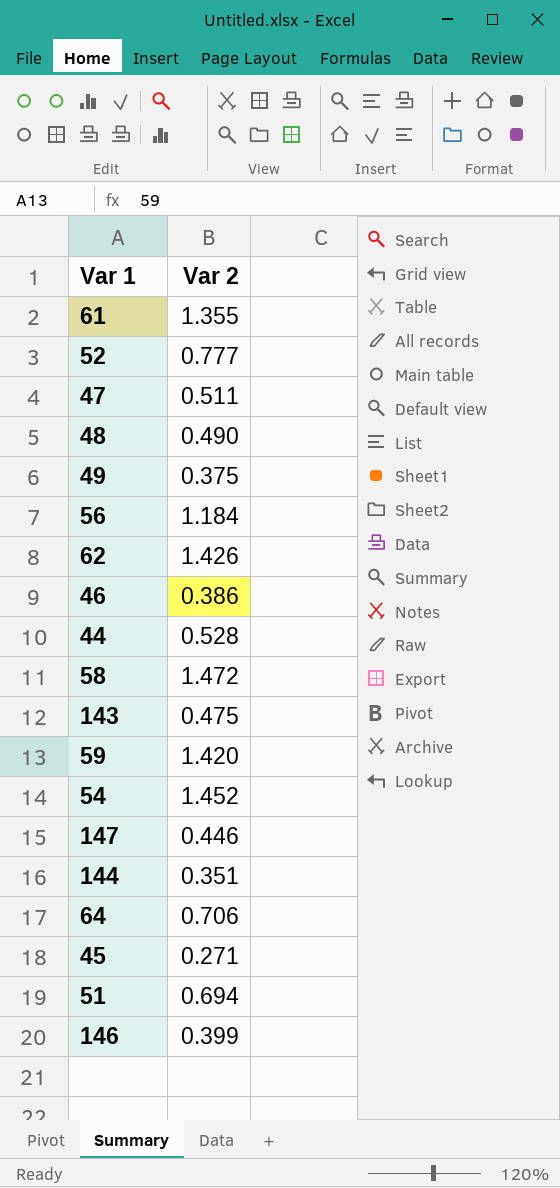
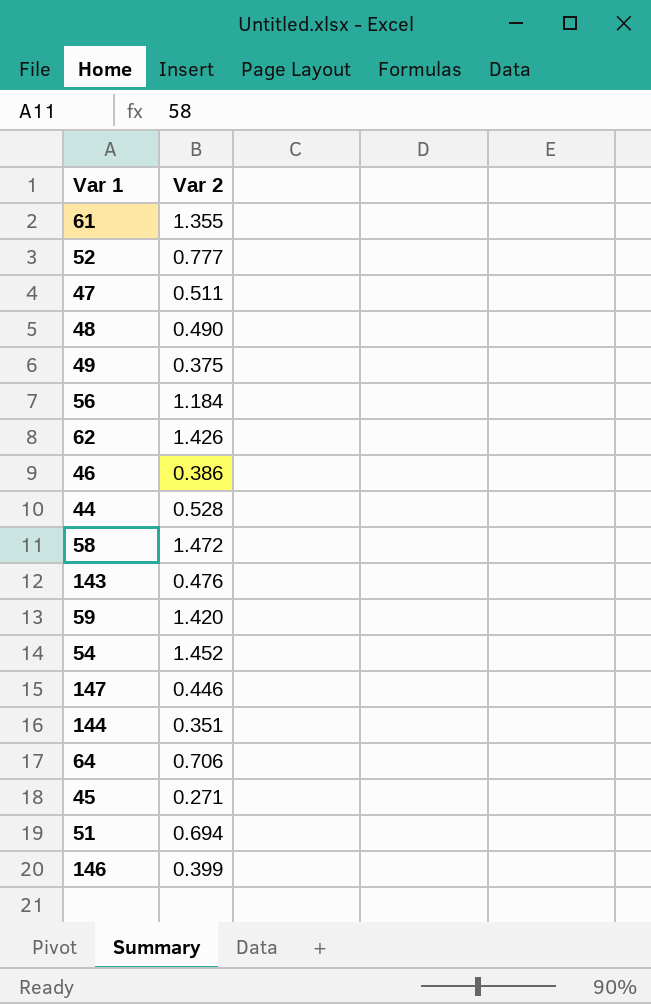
143 | Var 2: 0.475 -> 0.476

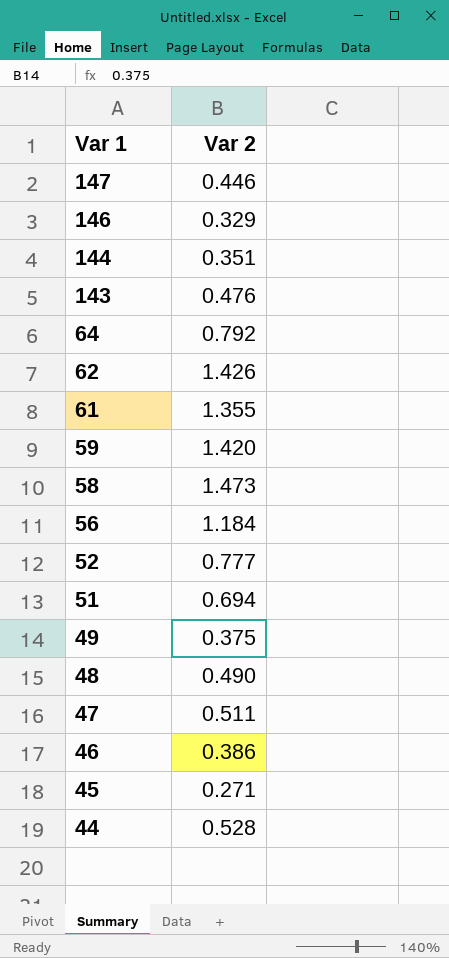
row order: none -> Var 1 descending
row 54: 1.452 -> none
146 | Var 2: 0.399 -> 0.329
64 | Var 2: 0.706 -> 0.792
58 | Var 2: 1.472 -> 1.473

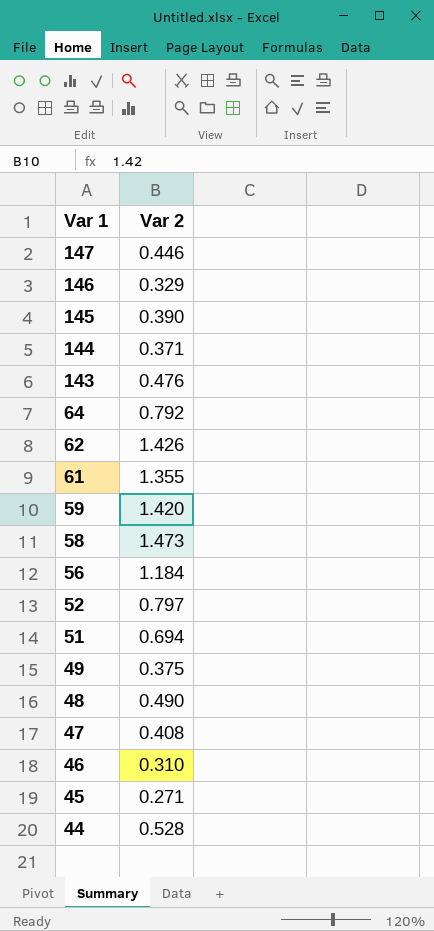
row 145: none -> 0.390
144 | Var 2: 0.351 -> 0.371
52 | Var 2: 0.777 -> 0.797
47 | Var 2: 0.511 -> 0.408
46 | Var 2: 0.386 -> 0.310

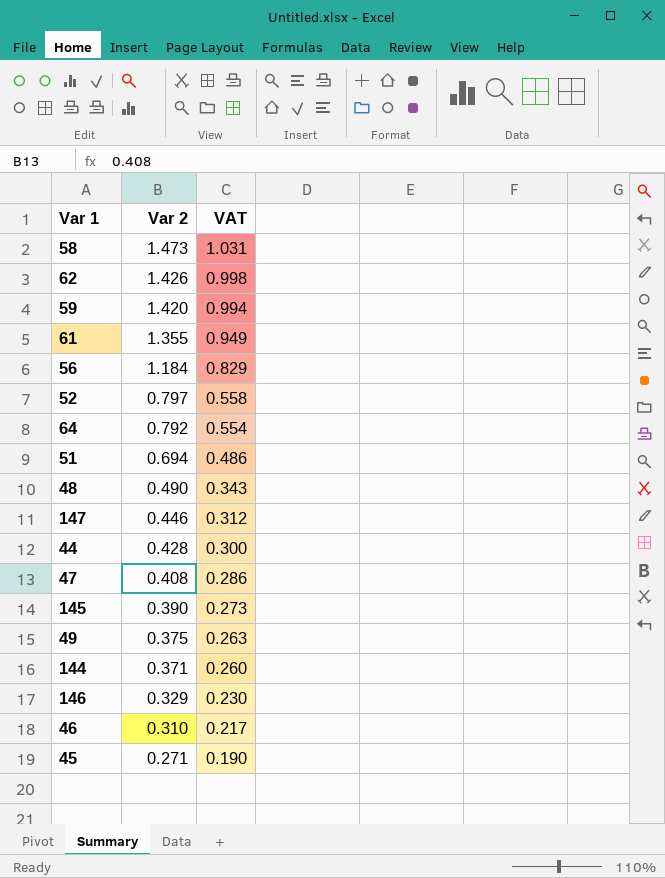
row order: Var 1 descending -> Var 2 descending
column VAT | formula: none -> [Var 2] * 0.7
row 143: 0.476 -> none
44 | Var 2: 0.528 -> 0.428

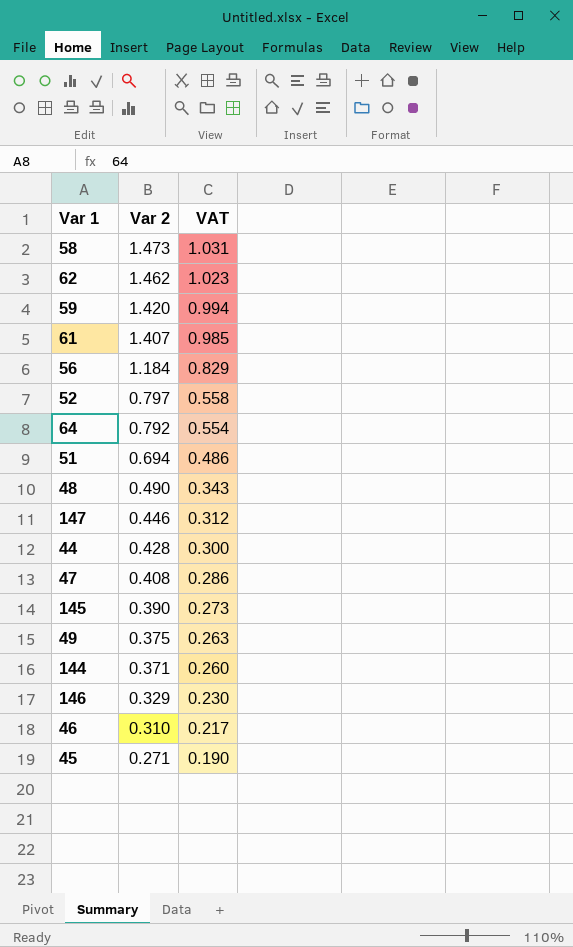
62 | Var 2: 1.426 -> 1.462
62 | VAT: 0.998 -> 1.023
61 | Var 2: 1.355 -> 1.407
61 | VAT: 0.949 -> 0.985

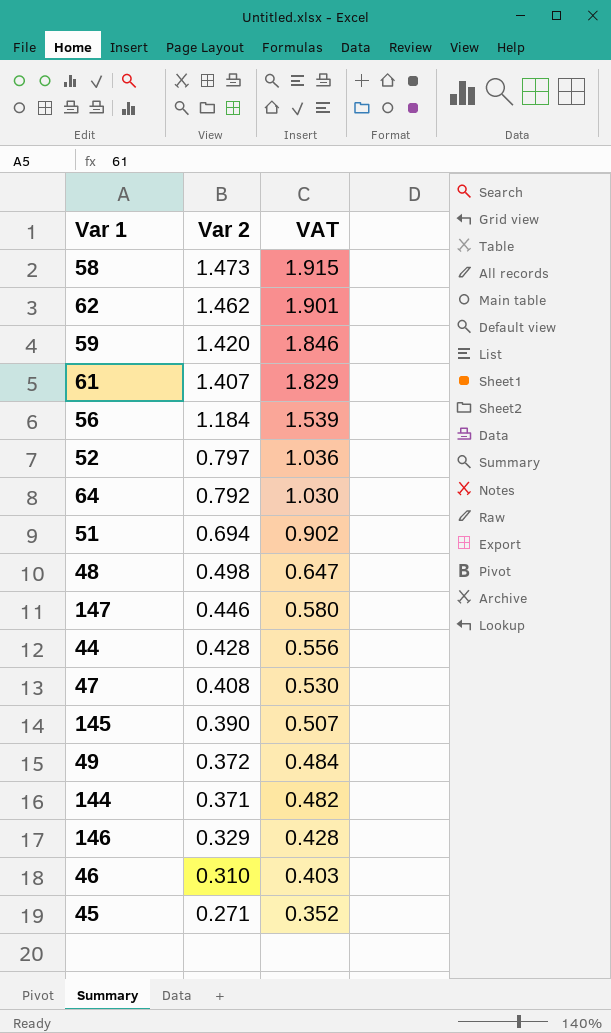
column VAT | formula: [Var 2] * 0.7 -> [Var 2] * 1.3
48 | Var 2: 0.490 -> 0.498
49 | Var 2: 0.375 -> 0.372

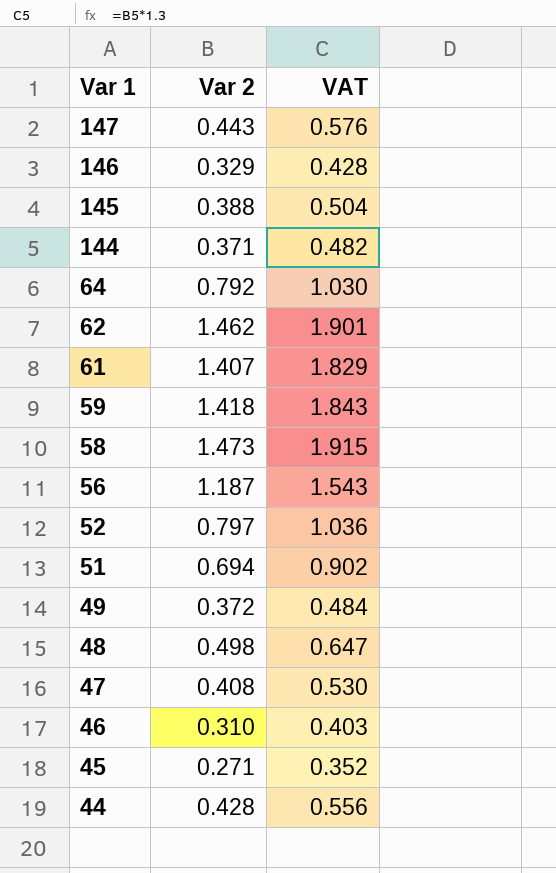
row order: Var 2 descending -> Var 1 descending
147 | Var 2: 0.446 -> 0.443
147 | VAT: 0.580 -> 0.576
145 | Var 2: 0.390 -> 0.388
145 | VAT: 0.507 -> 0.504
59 | Var 2: 1.420 -> 1.418
59 | VAT: 1.846 -> 1.843
56 | Var 2: 1.184 -> 1.187
56 | VAT: 1.539 -> 1.543

